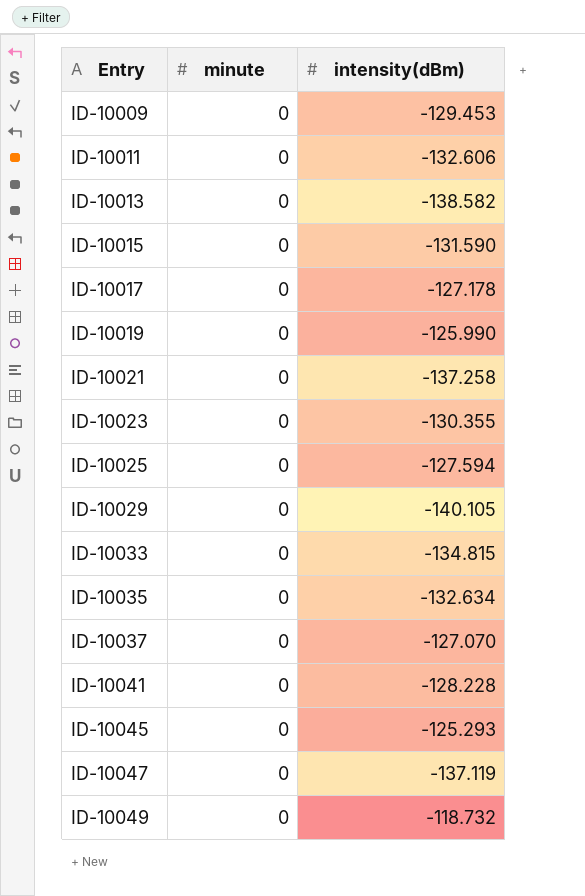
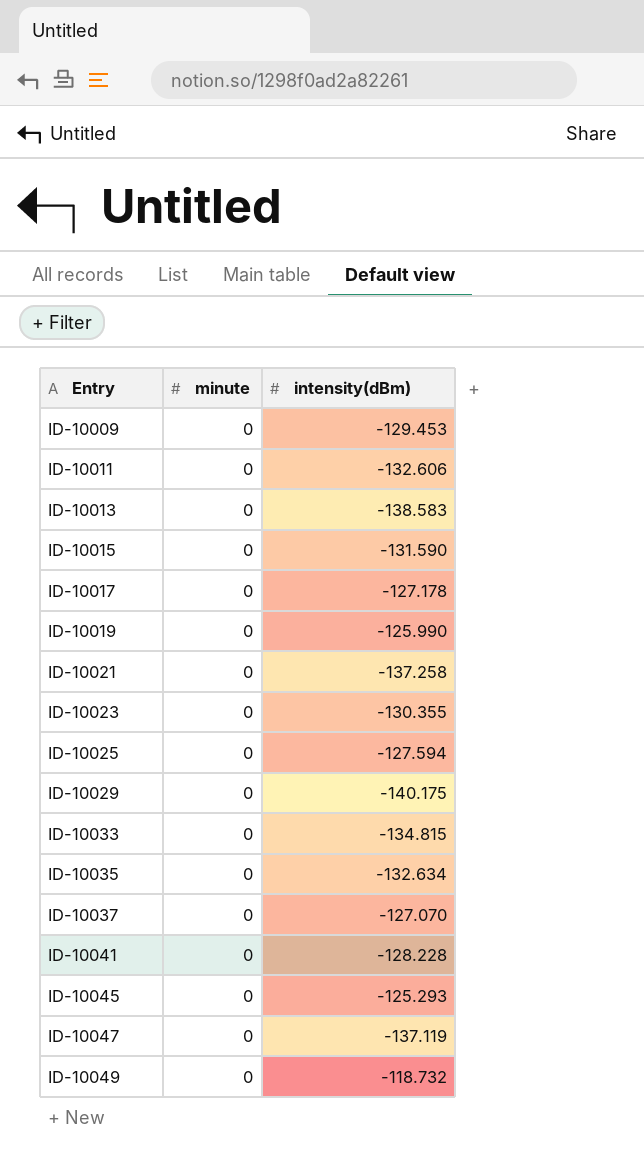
ID-10013 | intensity(dBm): -138.582 -> -138.583
ID-10029 | intensity(dBm): -140.105 -> -140.175

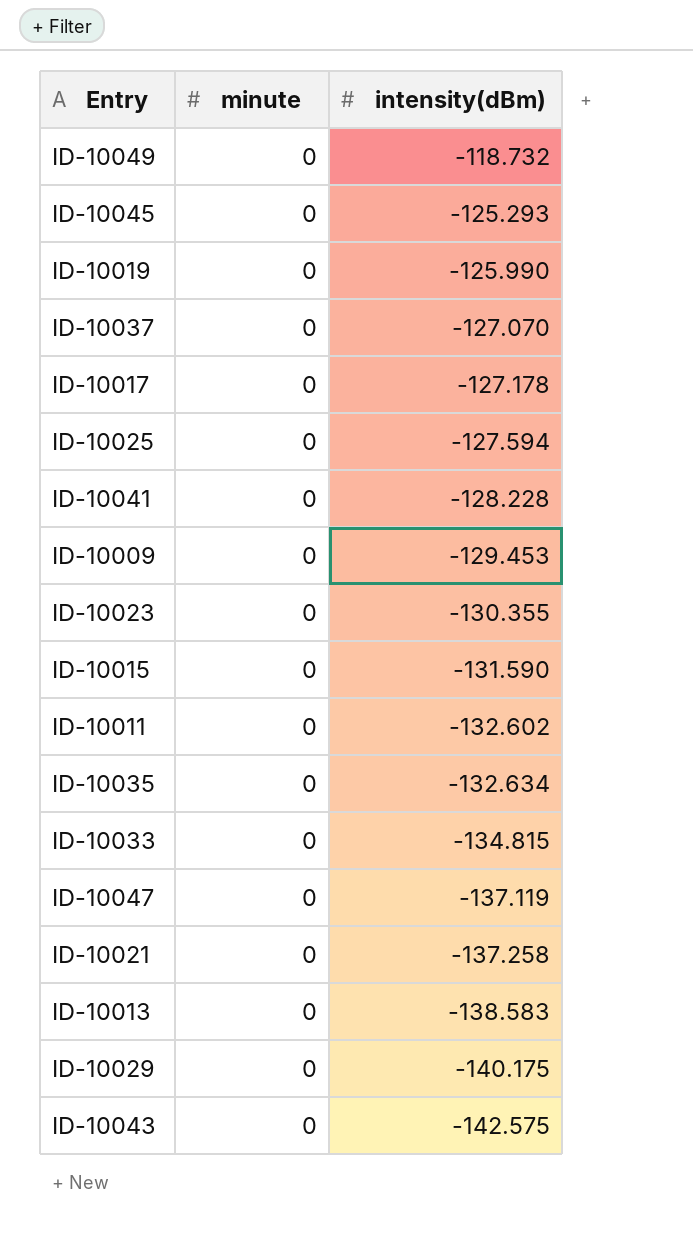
row order: Entry ascending -> intensity(dBm) descending
ID-10011 | intensity(dBm): -132.606 -> -132.602
row ID-10043: none -> 0 | -142.575

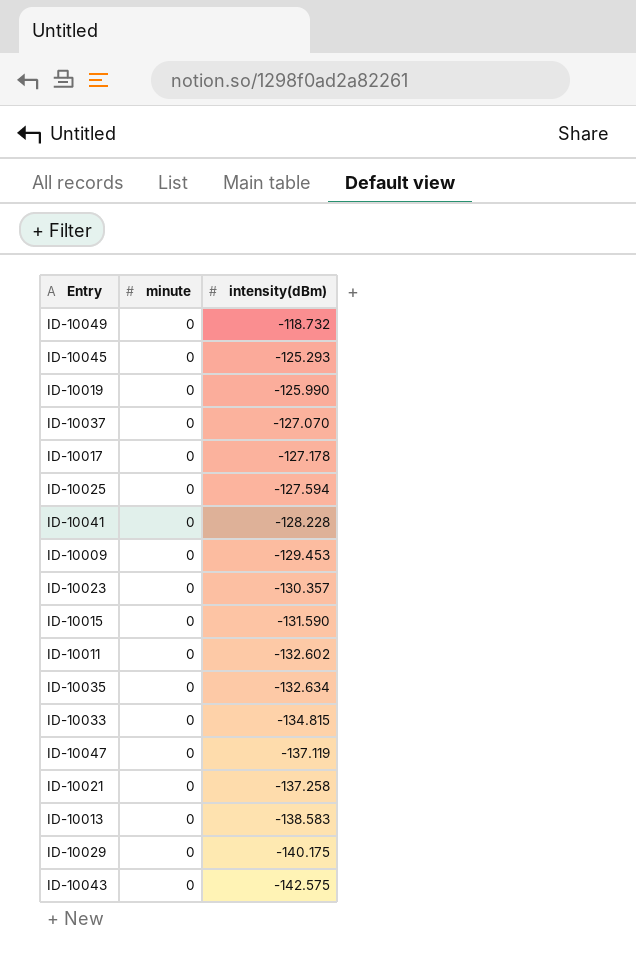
ID-10023 | intensity(dBm): -130.355 -> -130.357

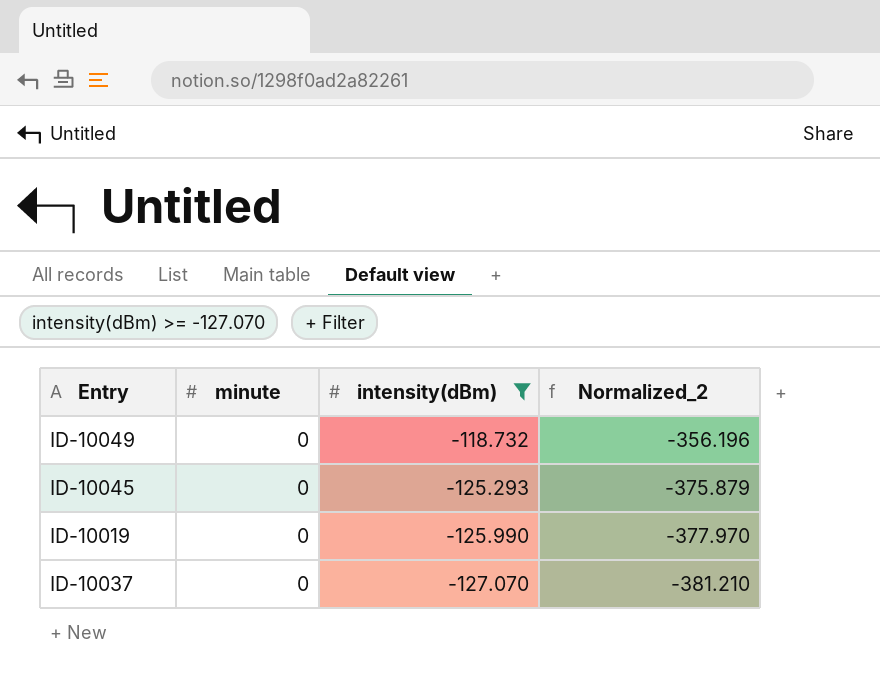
filter: none -> intensity(dBm) >= -127.070
column Normalized_2 | formula: none -> [intensity(dBm)] * 3

